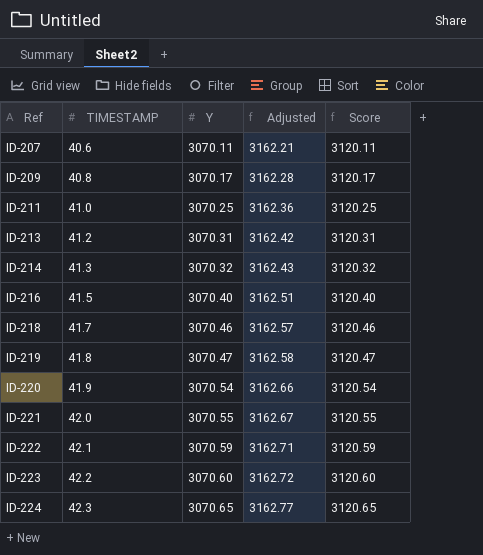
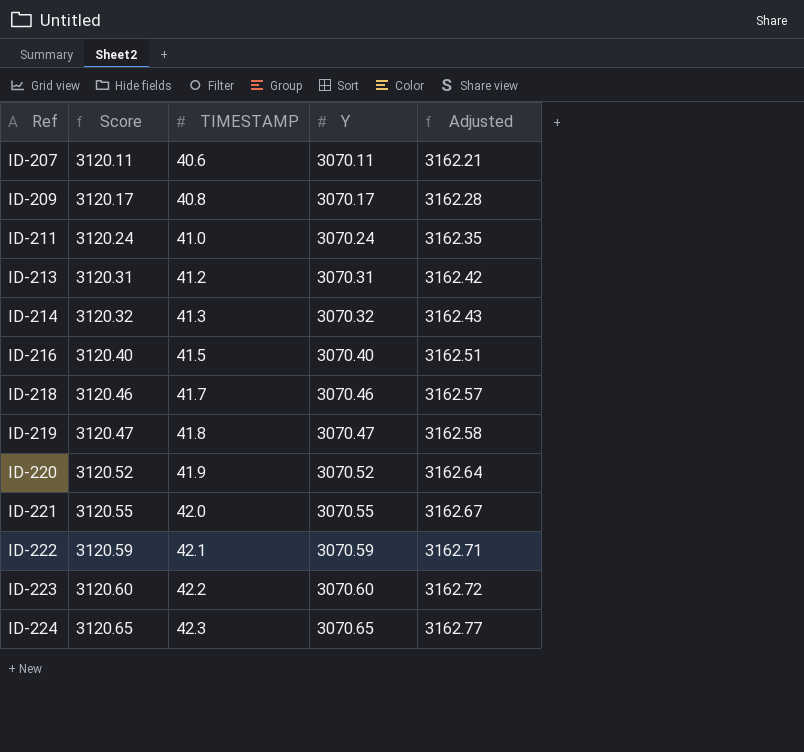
column Score | position: 5 -> 2
ID-211 | Score: 3120.25 -> 3120.24
ID-211 | Y: 3070.25 -> 3070.24
ID-211 | Adjusted: 3162.36 -> 3162.35
ID-220 | Score: 3120.54 -> 3120.52
ID-220 | Y: 3070.54 -> 3070.52
ID-220 | Adjusted: 3162.66 -> 3162.64

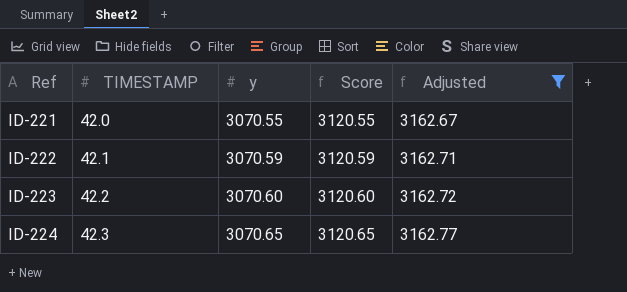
filter: none -> Adjusted >= 3162.67
column name: Y -> y
column Score | position: 2 -> 4

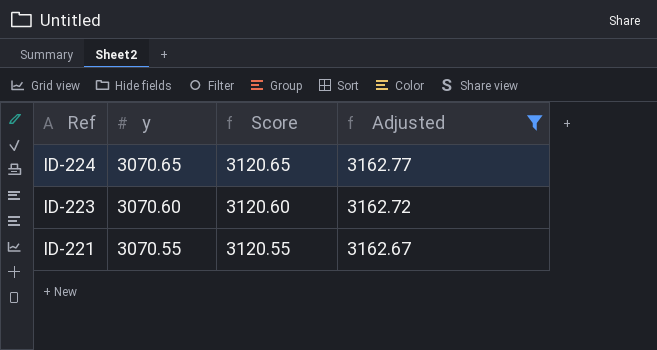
row order: Ref ascending -> Ref descending
column TIMESTAMP | position: 2 -> none
row ID-222: 42.1 | 3070.59 | 3120.59 | 3162.71 -> none

